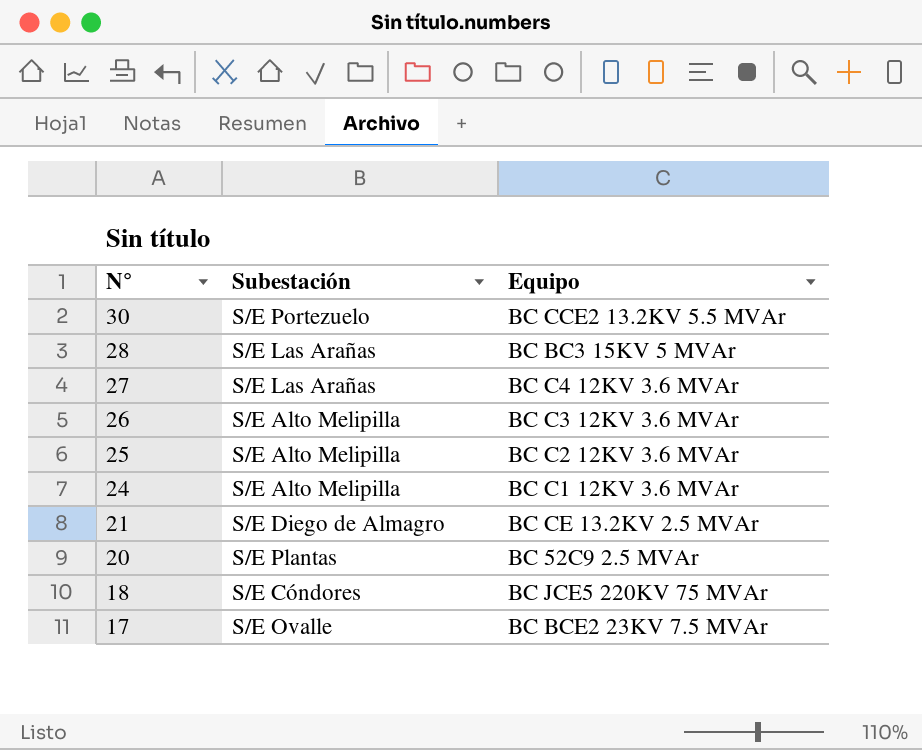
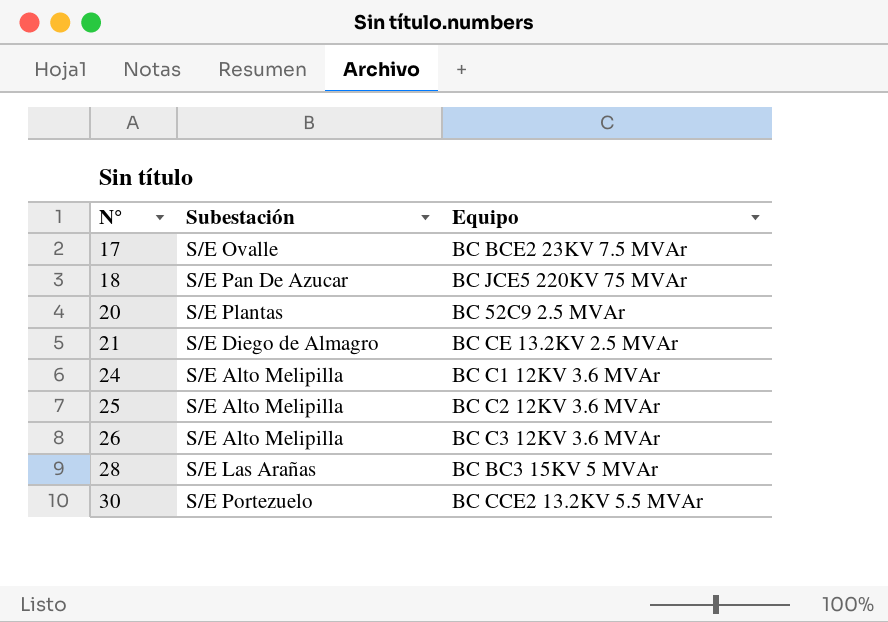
row order: N° descending -> N° ascending
row 27: S/E Las Arañas | BC C4 12KV 3.6 MVAr -> none
18 | Subestación: S/E Cóndores -> S/E Pan De Azucar

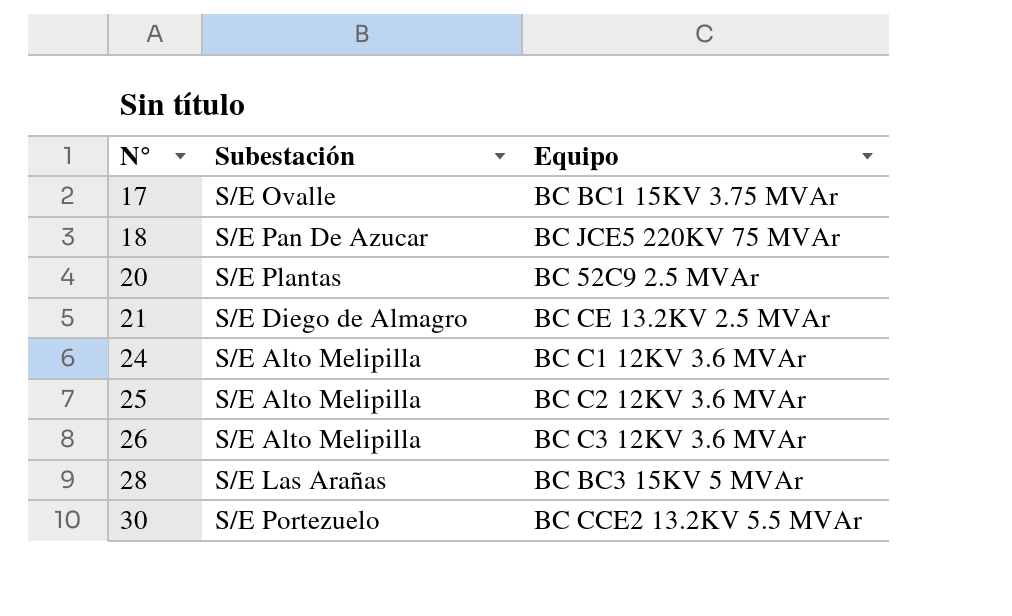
17 | Equipo: BC BCE2 23KV 7.5 MVAr -> BC BC1 15KV 3.75 MVAr

